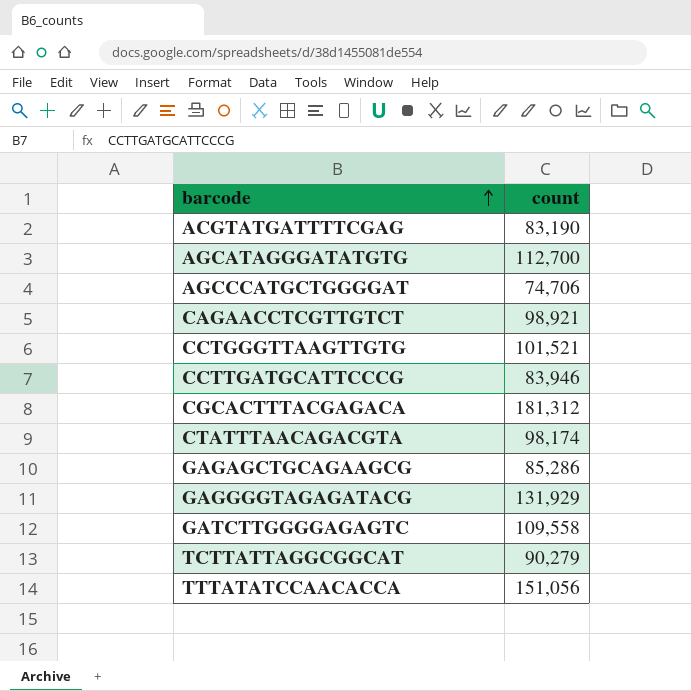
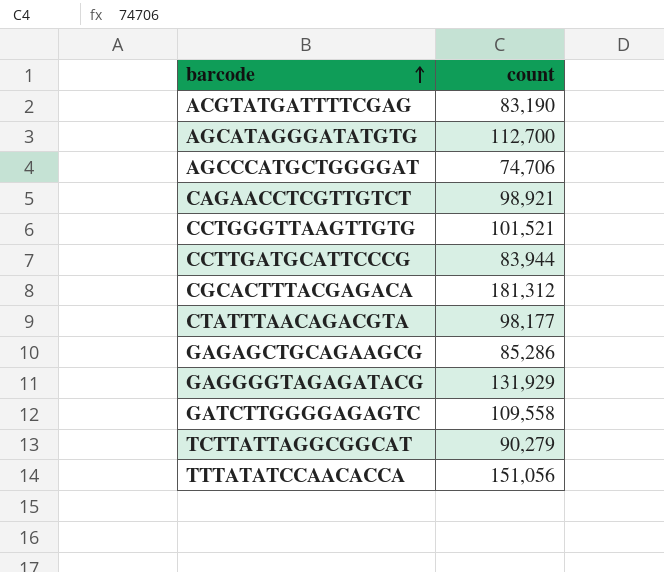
CCTTGATGCATTCCCG | count: 83,946 -> 83,944
CTATTTAACAGACGTA | count: 98,174 -> 98,177

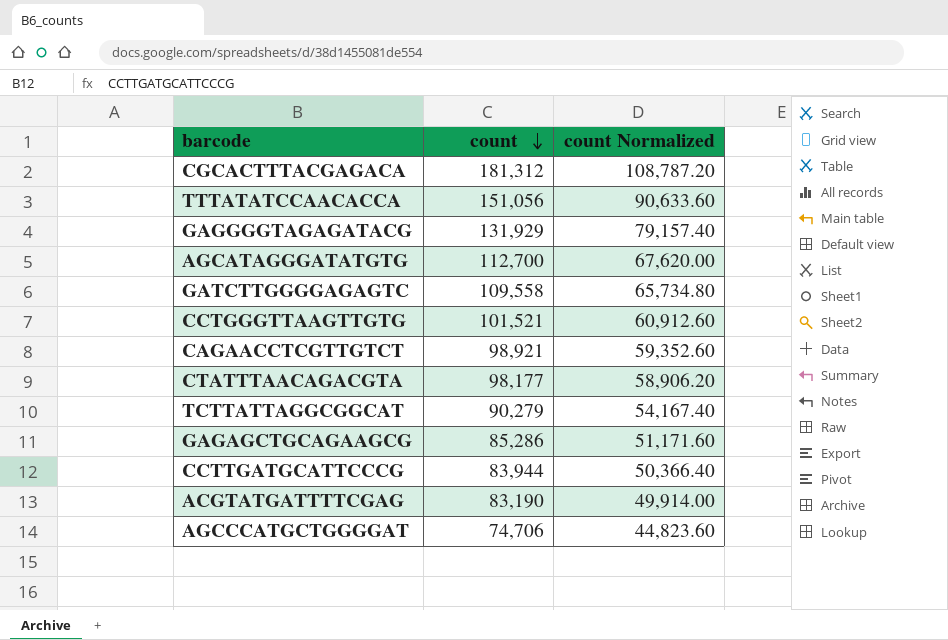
row order: barcode ascending -> count descending
column count Normalized | formula: none -> [count] * 0.6

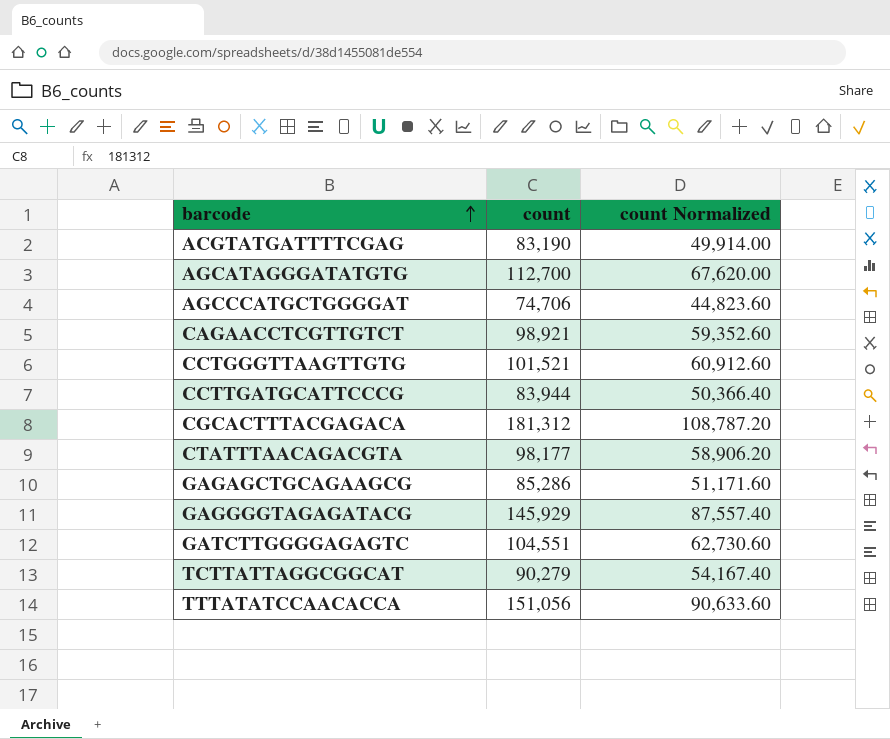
row order: count descending -> barcode ascending
GAGGGGTAGAGATACG | count: 131,929 -> 145,929
GAGGGGTAGAGATACG | count Normalized: 79,157.40 -> 87,557.40
GATCTTGGGGAGAGTC | count: 109,558 -> 104,551
GATCTTGGGGAGAGTC | count Normalized: 65,734.80 -> 62,730.60

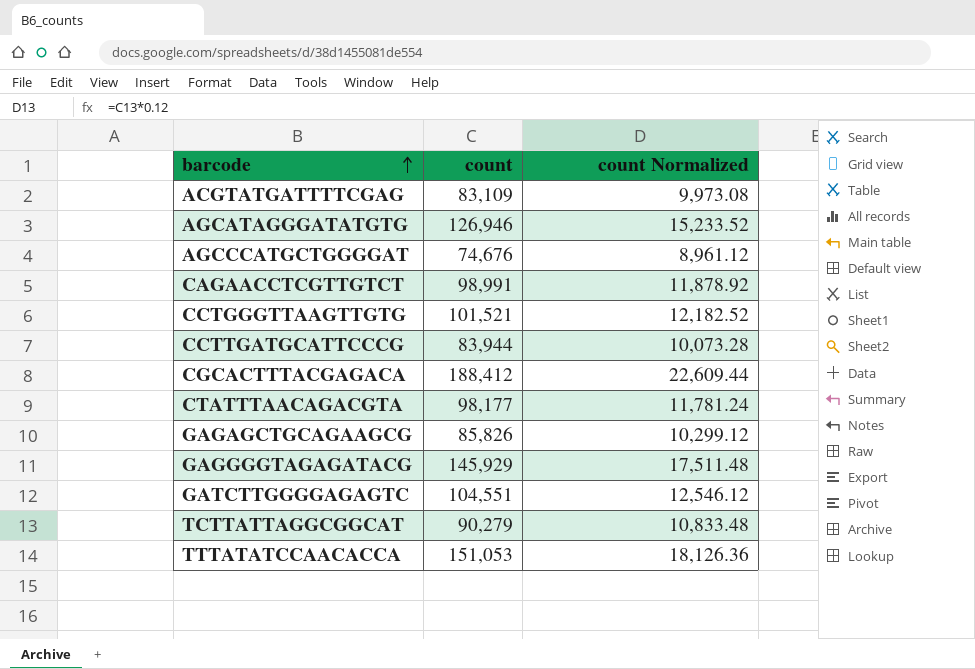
column count Normalized | formula: [count] * 0.6 -> [count] * 0.12
ACGTATGATTTTCGAG | count: 83,190 -> 83,109
AGCATAGGGATATGTG | count: 112,700 -> 126,946
AGCCCATGCTGGGGAT | count: 74,706 -> 74,676
CAGAACCTCGTTGTCT | count: 98,921 -> 98,991
CGCACTTTACGAGACA | count: 181,312 -> 188,412
GAGAGCTGCAGAAGCG | count: 85,286 -> 85,826
TTTATATCCAACACCA | count: 151,056 -> 151,053

